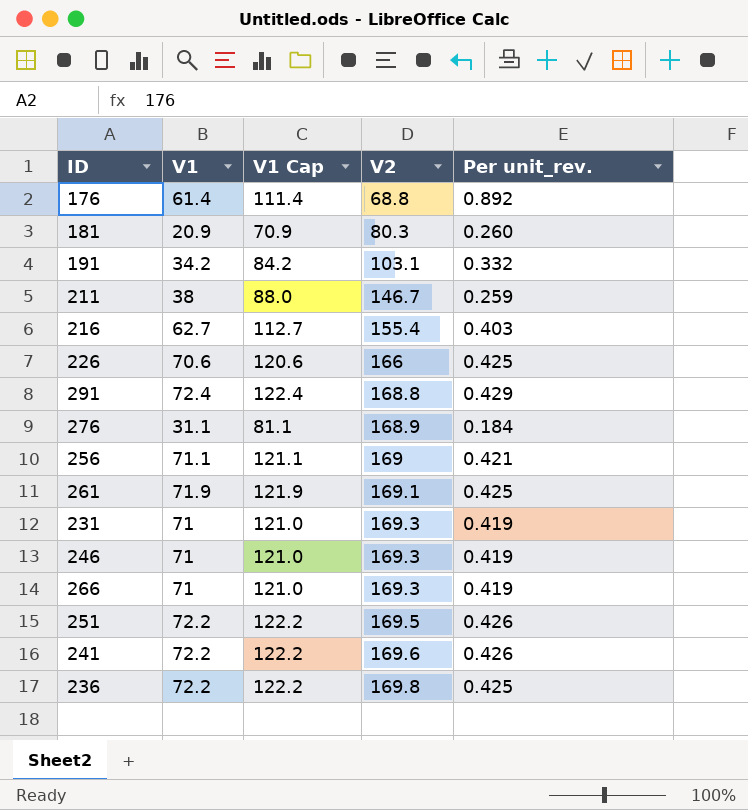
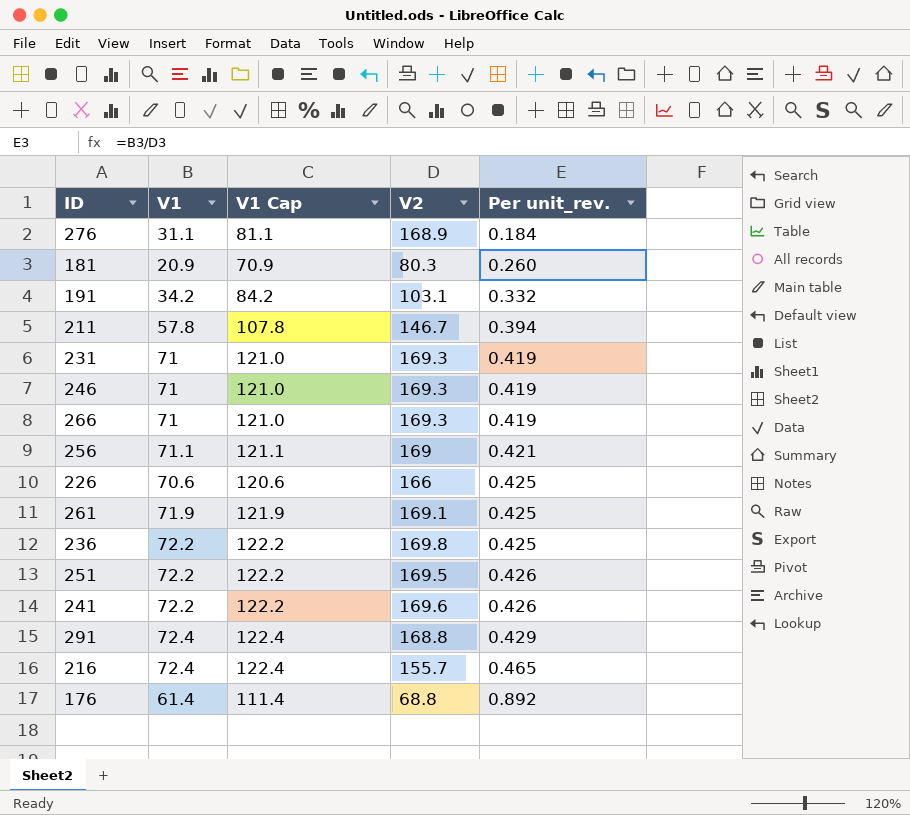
row order: V2 ascending -> Per unit_rev. ascending
211 | V1: 38 -> 57.8
211 | V1 Cap: 88.0 -> 107.8
211 | Per unit_rev.: 0.259 -> 0.394
216 | V1: 62.7 -> 72.4
216 | V1 Cap: 112.7 -> 122.4
216 | V2: 155.4 -> 155.7
216 | Per unit_rev.: 0.403 -> 0.465

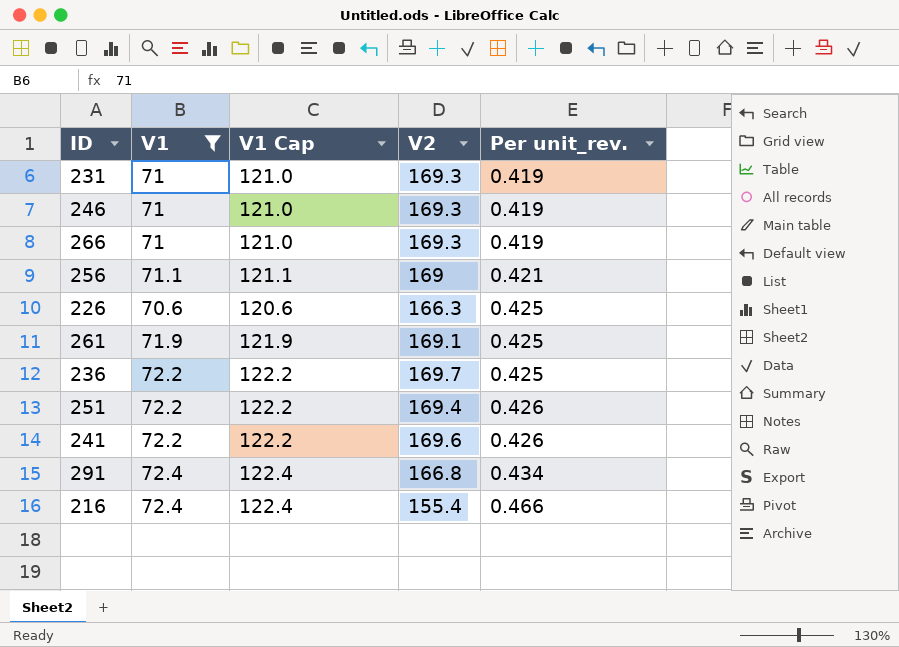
filter: none -> V1 >= 70.6
226 | V2: 166 -> 166.3
236 | V2: 169.8 -> 169.7
251 | V2: 169.5 -> 169.4
291 | V2: 168.8 -> 166.8
291 | Per unit_rev.: 0.429 -> 0.434
216 | V2: 155.7 -> 155.4
216 | Per unit_rev.: 0.465 -> 0.466

